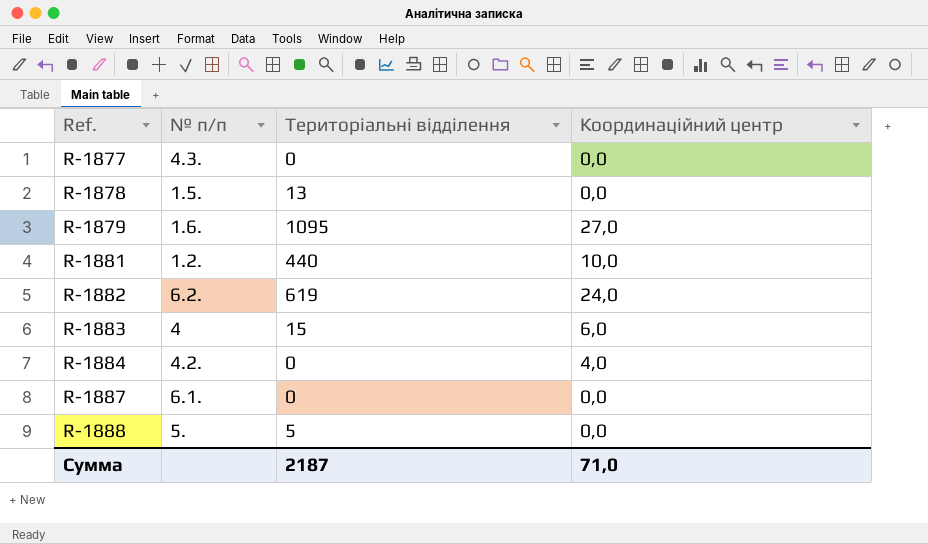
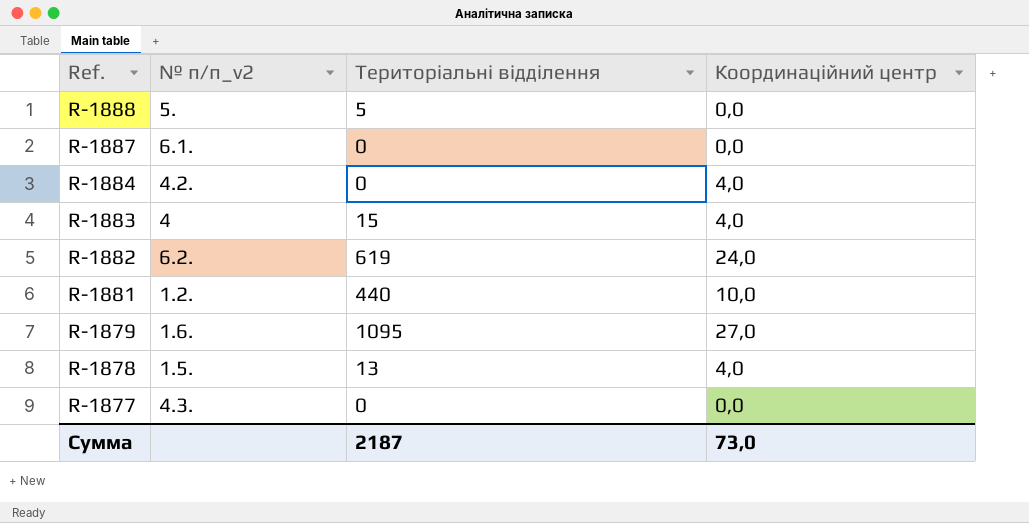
row order: Ref. ascending -> Ref. descending
column name: № п/п -> № п/п_v2
R-1883 | Координаційний центр: 6,0 -> 4,0
R-1878 | Координаційний центр: 0,0 -> 4,0
Сумма | Координаційний центр: 71,0 -> 73,0

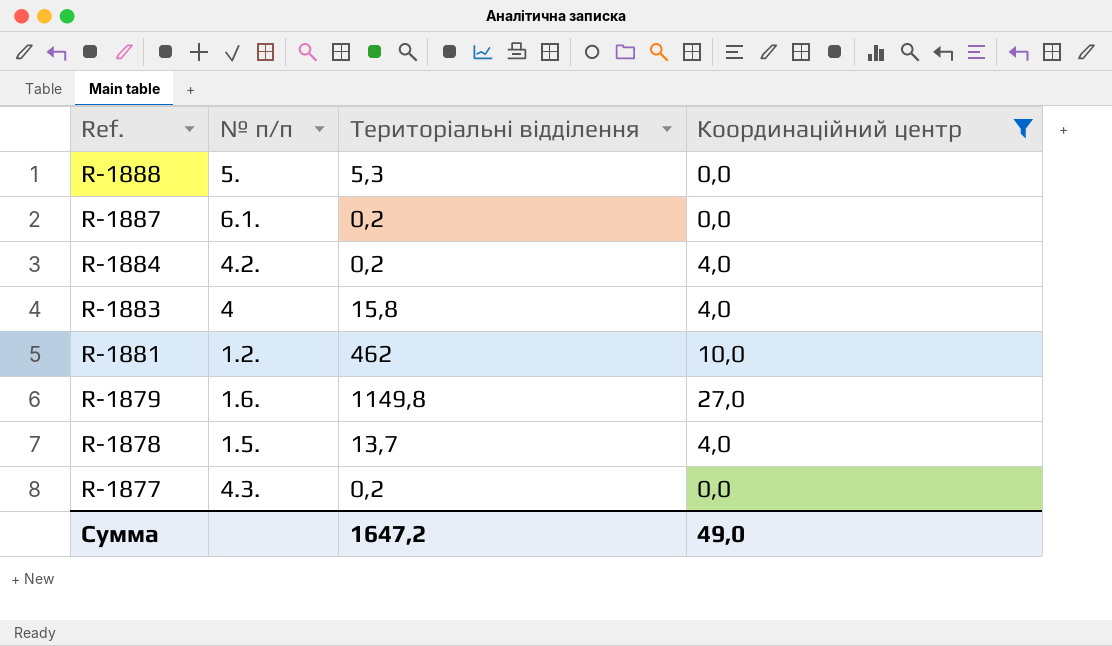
filter: none -> Координаційний центр != 24,0
column name: № п/п_v2 -> № п/п
R-1888 | Територіальні відділення: 5 -> 5,3
R-1887 | Територіальні відділення: 0 -> 0,2
R-1884 | Територіальні відділення: 0 -> 0,2
R-1883 | Територіальні відділення: 15 -> 15,8
R-1881 | Територіальні відділення: 440 -> 462
R-1879 | Територіальні відділення: 1095 -> 1149,8
R-1878 | Територіальні відділення: 13 -> 13,7
R-1877 | Територіальні відділення: 0 -> 0,2
Сумма | Територіальні відділення: 2187 -> 1647,2
Сумма | Координаційний центр: 73,0 -> 49,0

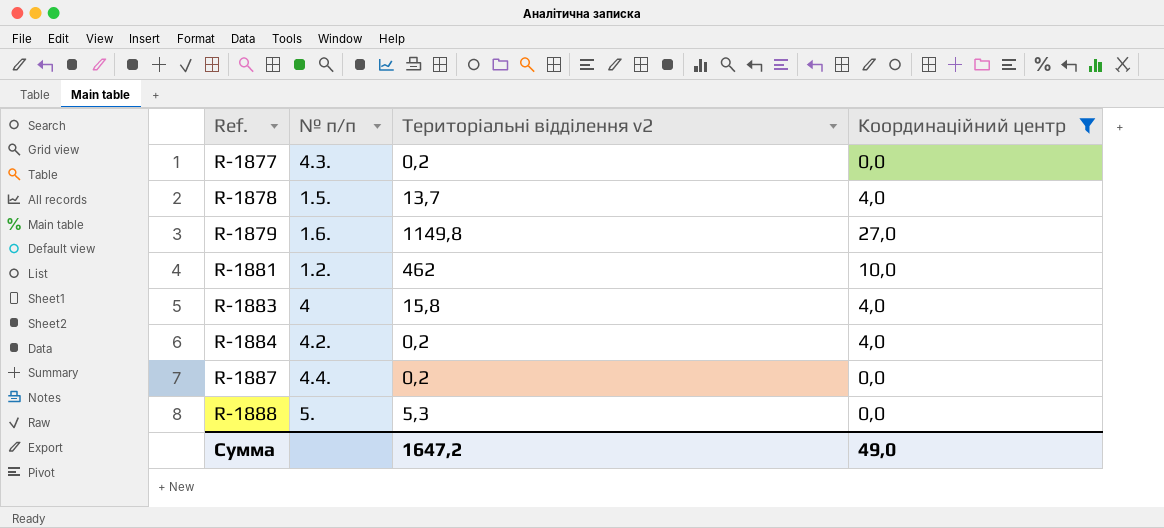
row order: Ref. descending -> Ref. ascending
column name: Територіальні відділення -> Територіальні відділення v2
R-1887 | № п/п: 6.1. -> 4.4.

